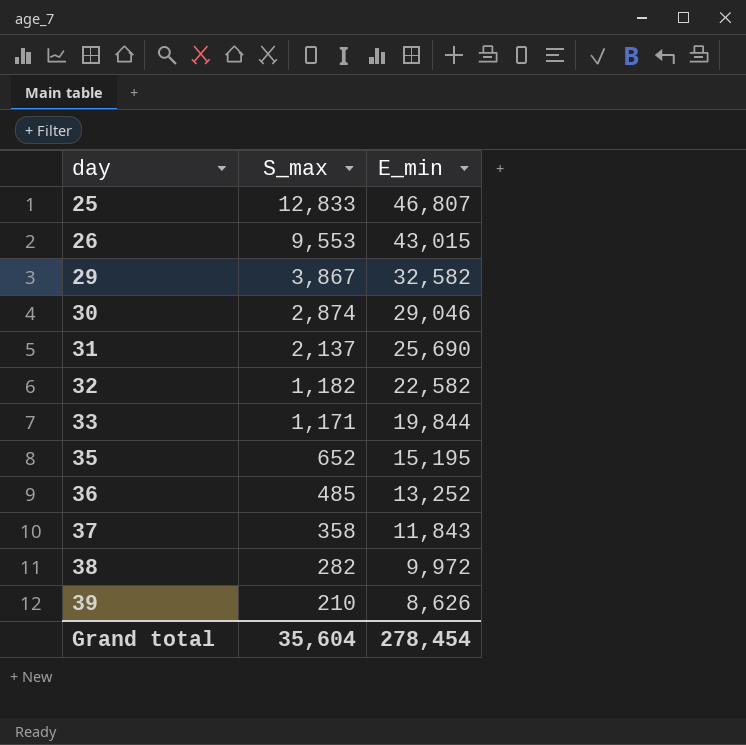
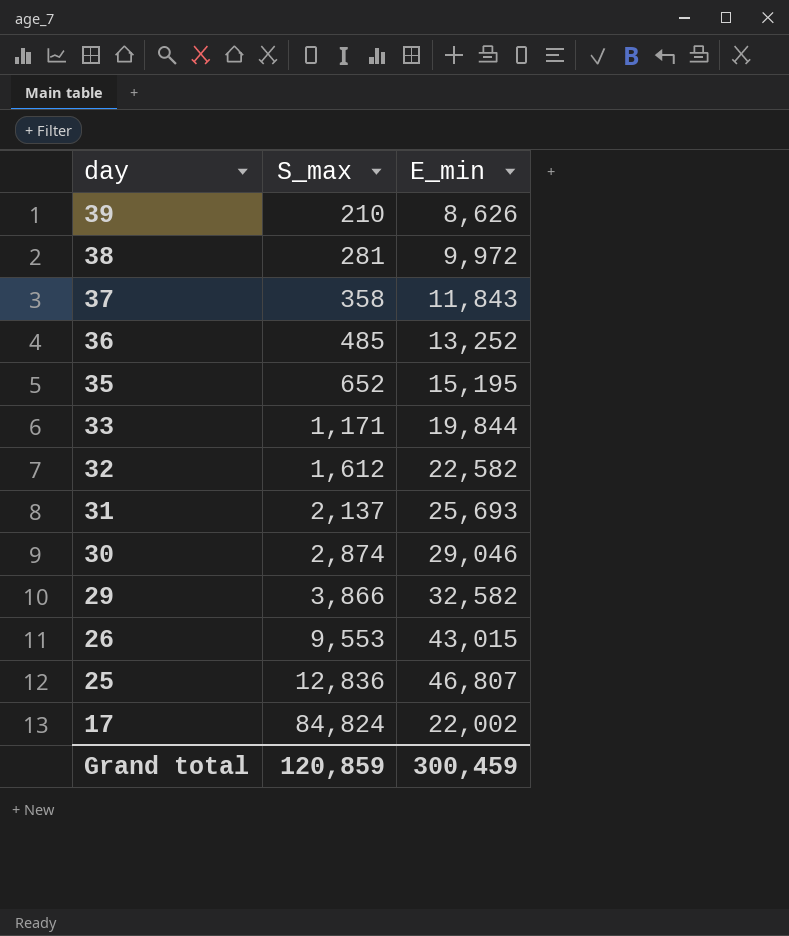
row order: day ascending -> day descending
38 | S_max: 282 -> 281
32 | S_max: 1,182 -> 1,612
31 | E_min: 25,690 -> 25,693
29 | S_max: 3,867 -> 3,866
25 | S_max: 12,833 -> 12,836
row 17: none -> 84,824 | 22,002
Grand total | S_max: 35,604 -> 120,859
Grand total | E_min: 278,454 -> 300,459

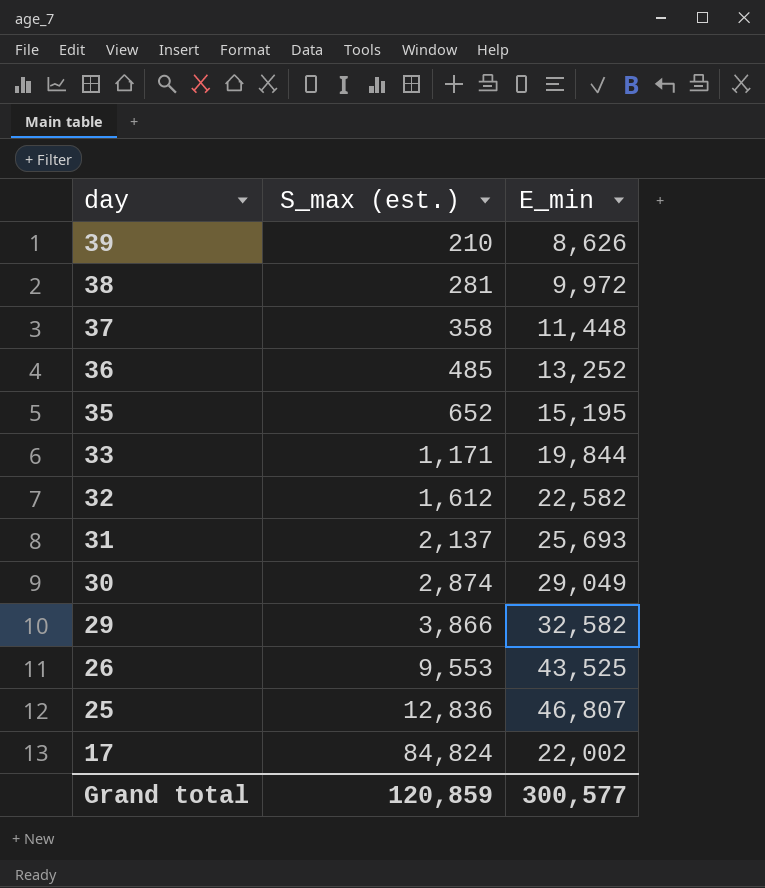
column name: S_max -> S_max (est.)
37 | E_min: 11,843 -> 11,448
30 | E_min: 29,046 -> 29,049
26 | E_min: 43,015 -> 43,525
Grand total | E_min: 300,459 -> 300,577

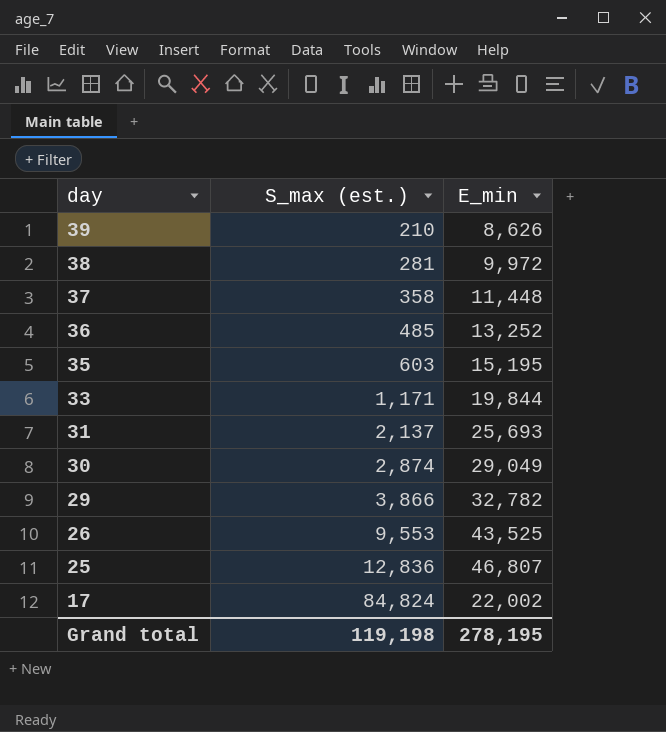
row 32: 1,612 | 22,582 -> none
35 | S_max (est.): 652 -> 603
29 | E_min: 32,582 -> 32,782
Grand total | S_max (est.): 120,859 -> 119,198
Grand total | E_min: 300,577 -> 278,195

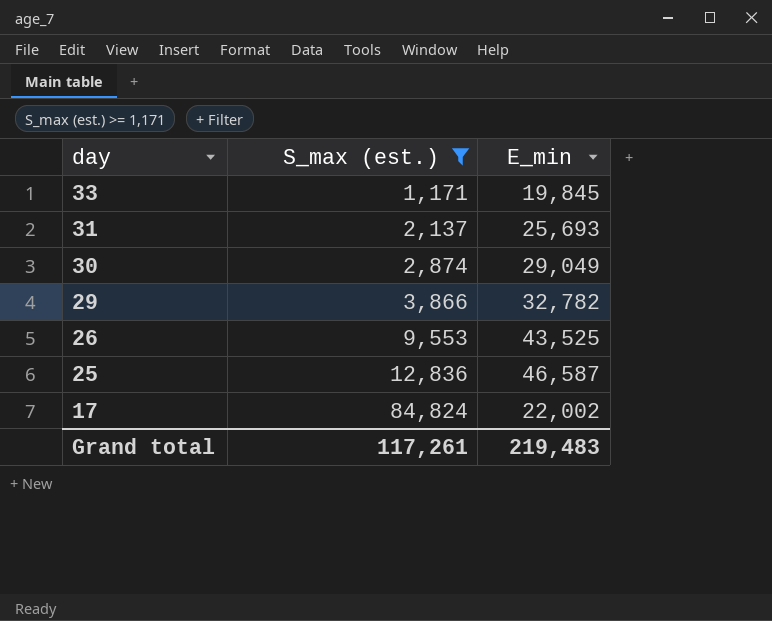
filter: none -> S_max (est.) >= 1,171
33 | E_min: 19,844 -> 19,845
25 | E_min: 46,807 -> 46,587
Grand total | S_max (est.): 119,198 -> 117,261
Grand total | E_min: 278,195 -> 219,483

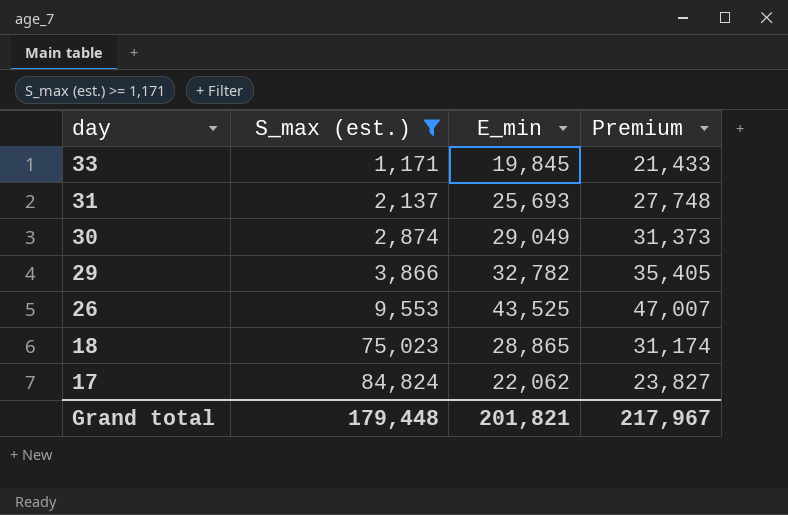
column Premium | formula: none -> [E_min] * 1.08
row 25: 12,836 | 46,587 -> none
row 18: none -> 75,023 | 28,865 | 31,174
17 | E_min: 22,002 -> 22,062
Grand total | S_max (est.): 117,261 -> 179,448
Grand total | E_min: 219,483 -> 201,821

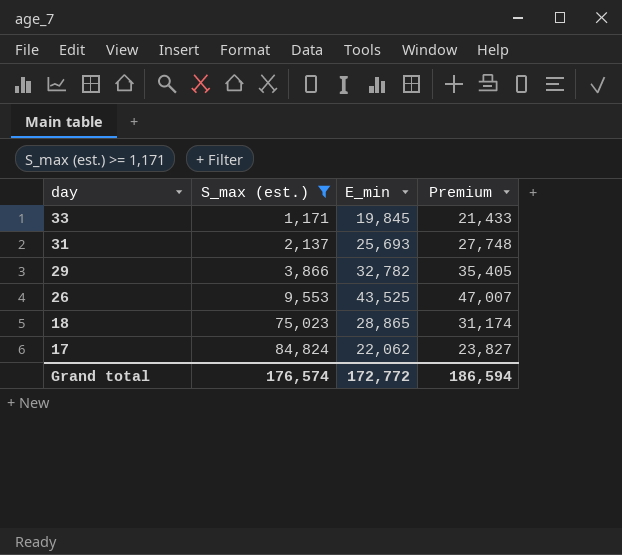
row 30: 2,874 | 29,049 | 31,373 -> none
Grand total | S_max (est.): 179,448 -> 176,574
Grand total | E_min: 201,821 -> 172,772
Grand total | Premium: 217,967 -> 186,594

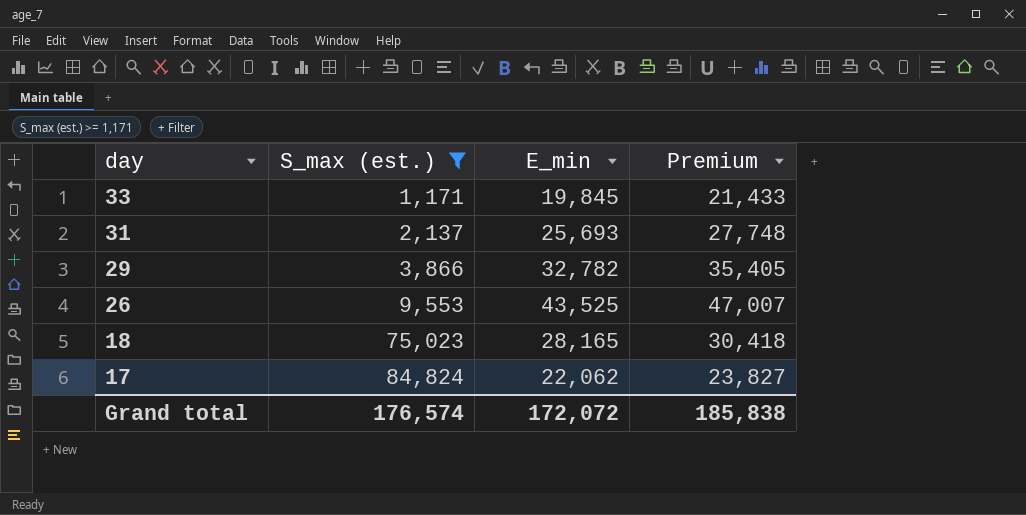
18 | E_min: 28,865 -> 28,165
18 | Premium: 31,174 -> 30,418
Grand total | E_min: 172,772 -> 172,072
Grand total | Premium: 186,594 -> 185,838

